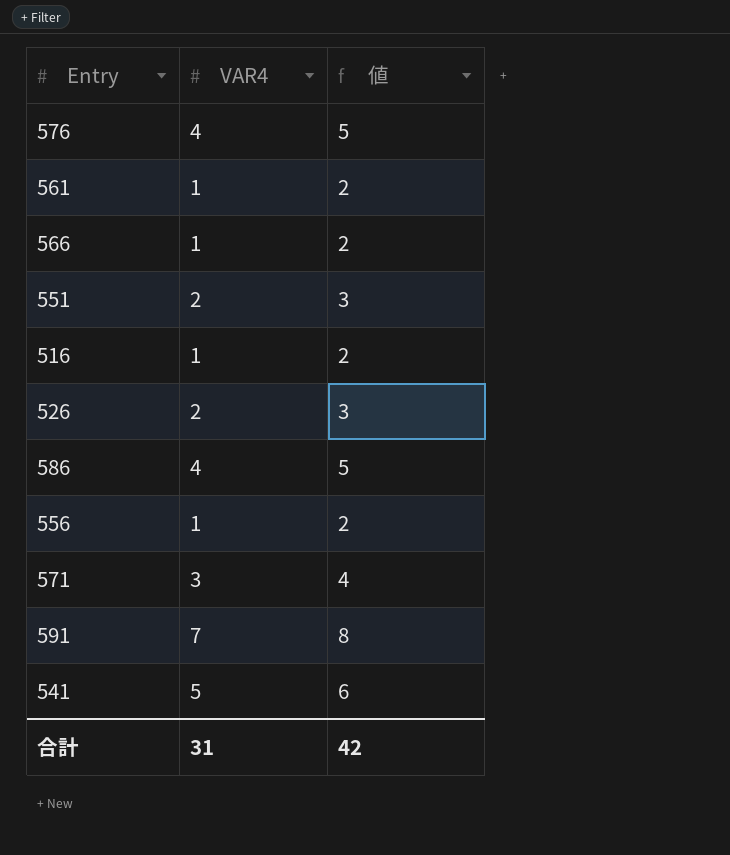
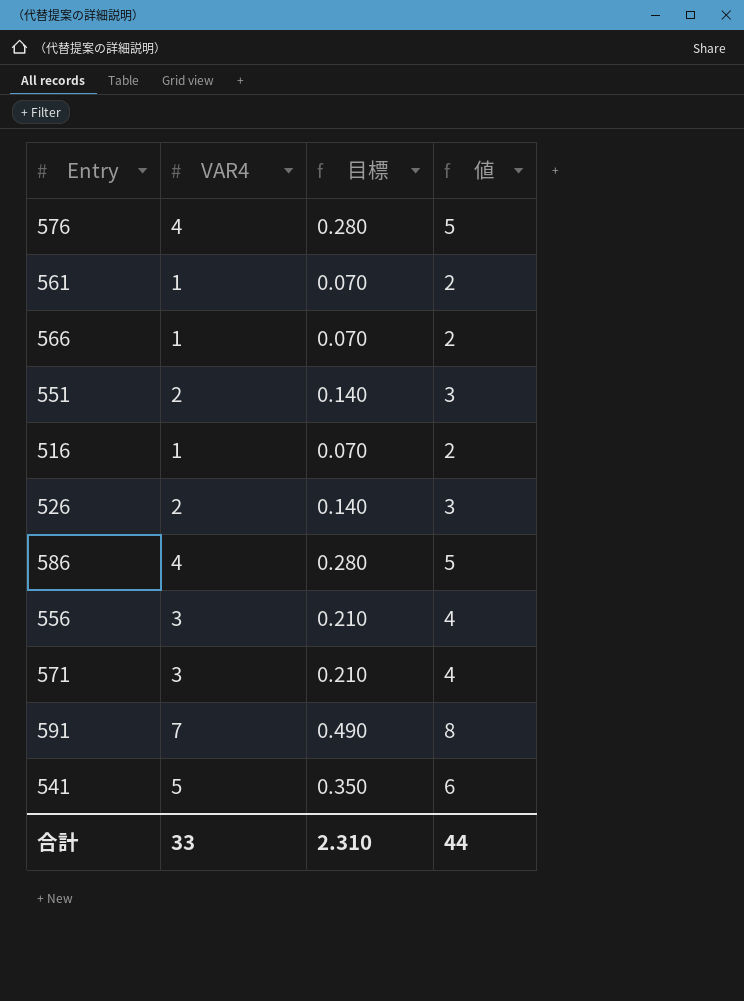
column 目標 | formula: none -> [VAR4] * 0.07
556 | VAR4: 1 -> 3
556 | 値: 2 -> 4
合計 | VAR4: 31 -> 33
合計 | 値: 42 -> 44

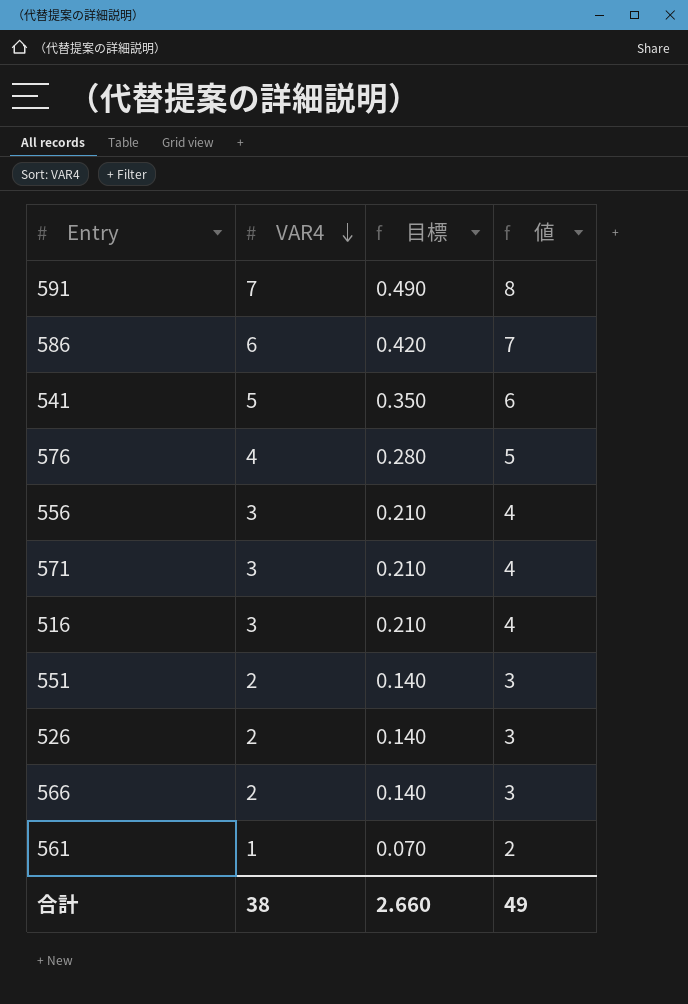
row order: none -> VAR4 descending
586 | VAR4: 4 -> 6
586 | 目標: 0.280 -> 0.420
586 | 値: 5 -> 7
516 | VAR4: 1 -> 3
516 | 目標: 0.070 -> 0.210
516 | 値: 2 -> 4
566 | VAR4: 1 -> 2
566 | 目標: 0.070 -> 0.140
566 | 値: 2 -> 3
合計 | VAR4: 33 -> 38
合計 | 目標: 2.310 -> 2.660
合計 | 値: 44 -> 49

